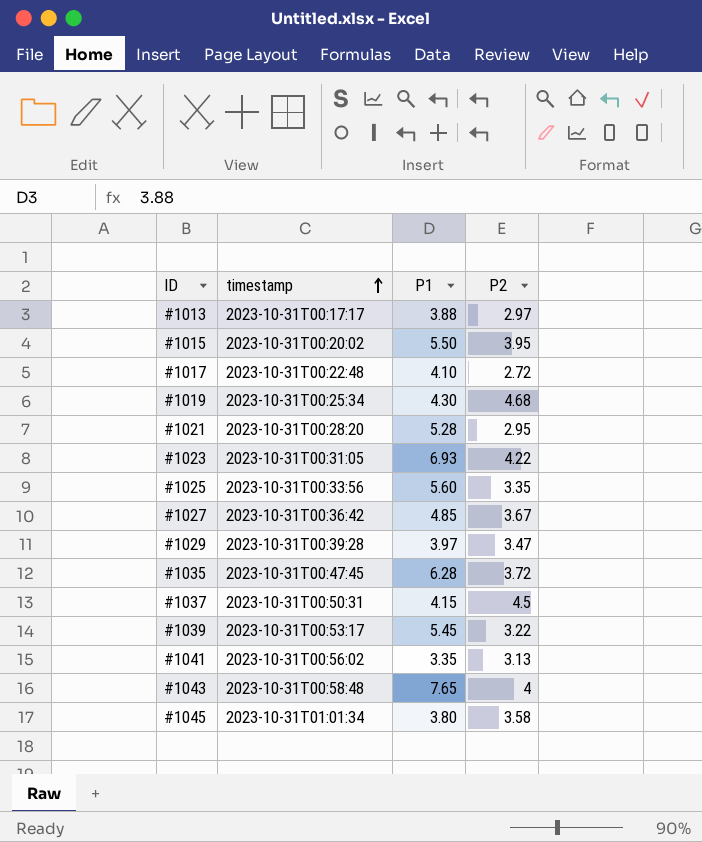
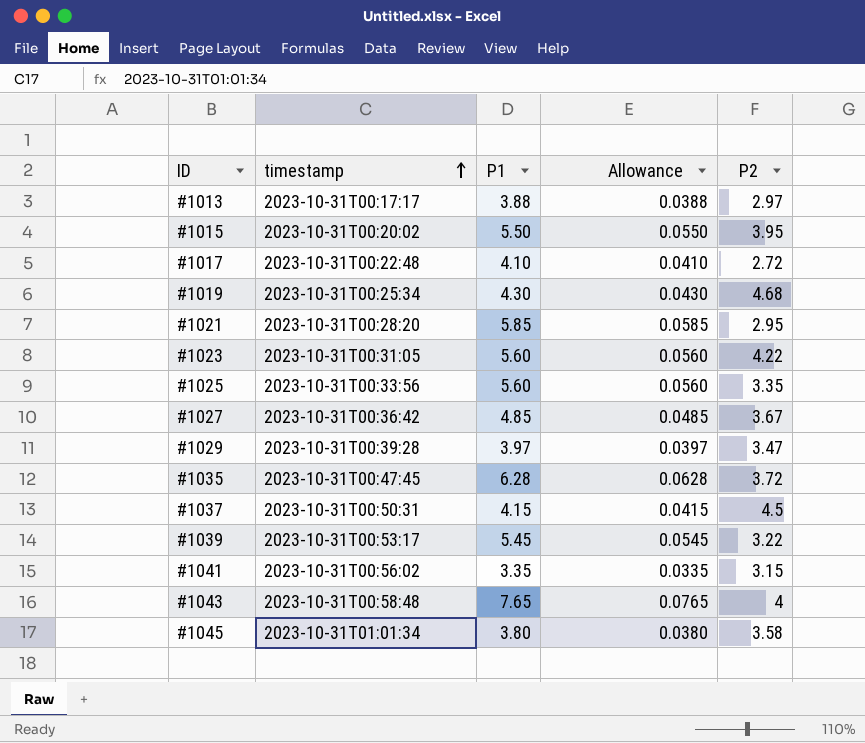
column Allowance | formula: none -> [P1] * 0.01
#1021 | P1: 5.28 -> 5.85
#1023 | P1: 6.93 -> 5.60
#1041 | P2: 3.13 -> 3.15

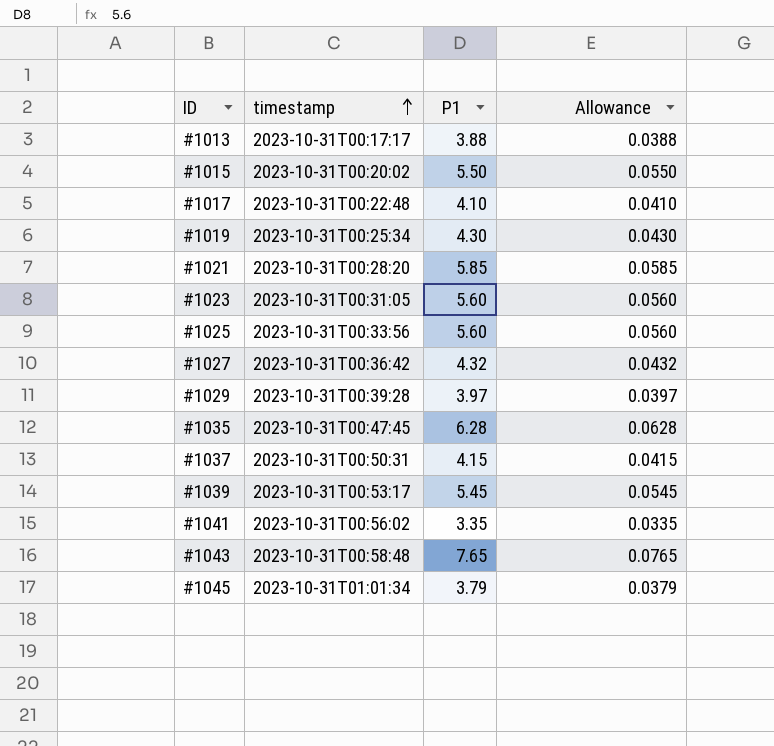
column P2 | position: 5 -> none
#1027 | P1: 4.85 -> 4.32
#1027 | Allowance: 0.0485 -> 0.0432
#1045 | P1: 3.80 -> 3.79
#1045 | Allowance: 0.0380 -> 0.0379

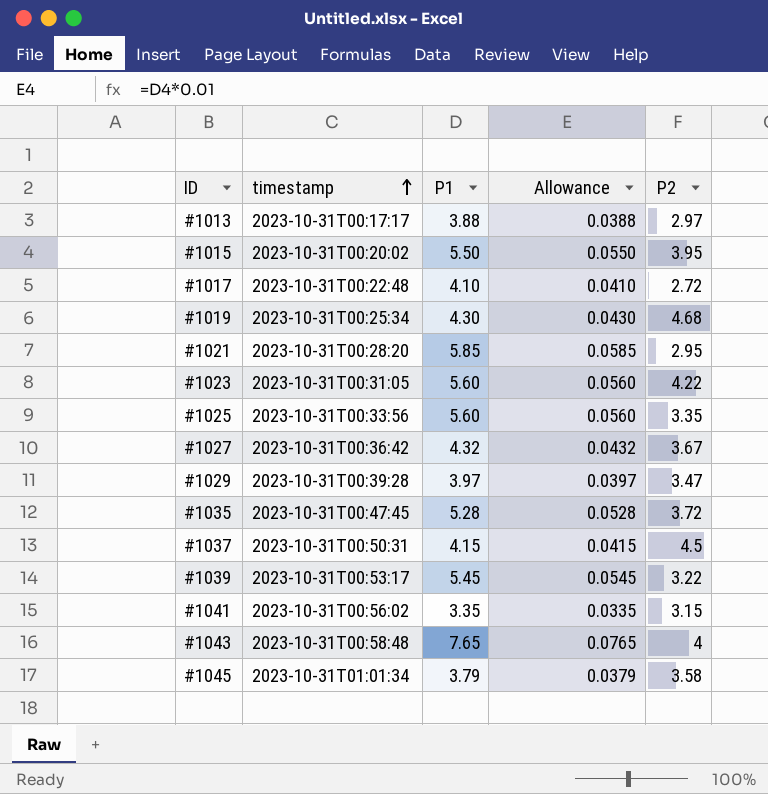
column P2 | position: none -> 5
#1035 | P1: 6.28 -> 5.28
#1035 | Allowance: 0.0628 -> 0.0528

